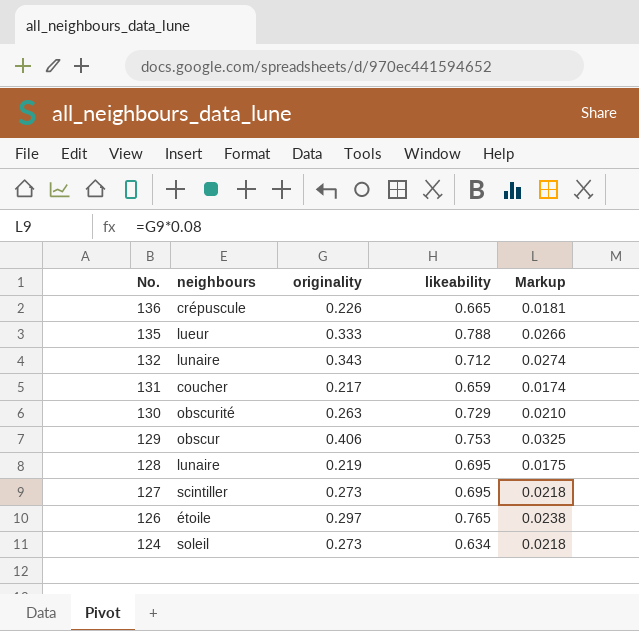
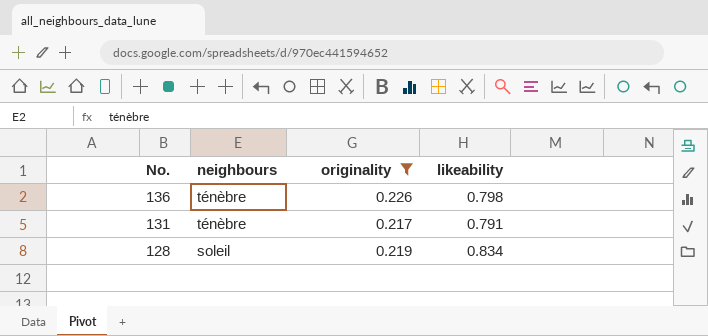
filter: none -> originality <= 0.226
column Markup | formula: [originality] * 0.08 -> none
136 | neighbours: crépuscule -> ténèbre
136 | likeability: 0.665 -> 0.798
131 | neighbours: coucher -> ténèbre
131 | likeability: 0.659 -> 0.791
128 | neighbours: lunaire -> soleil
128 | likeability: 0.695 -> 0.834

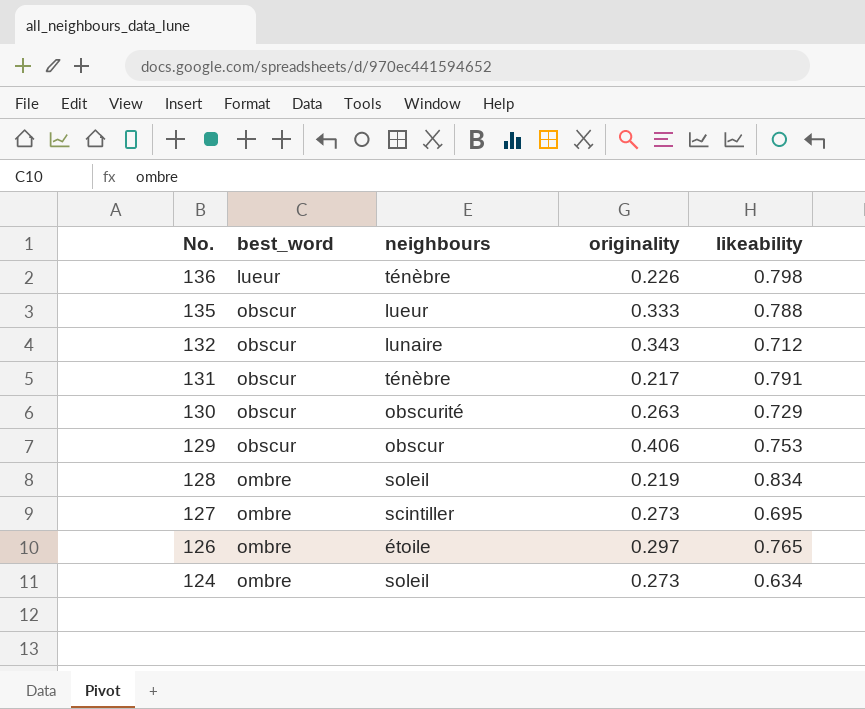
filter: originality <= 0.226 -> none
column best_word | position: none -> 2

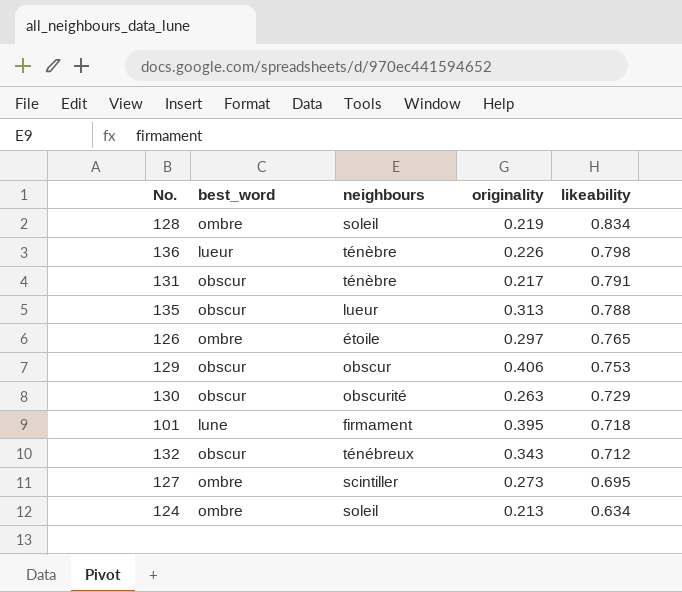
row order: No. descending -> likeability descending
135 | originality: 0.333 -> 0.313
row 101: none -> lune | firmament | 0.395 | 0.718
132 | neighbours: lunaire -> ténébreux
124 | originality: 0.273 -> 0.213

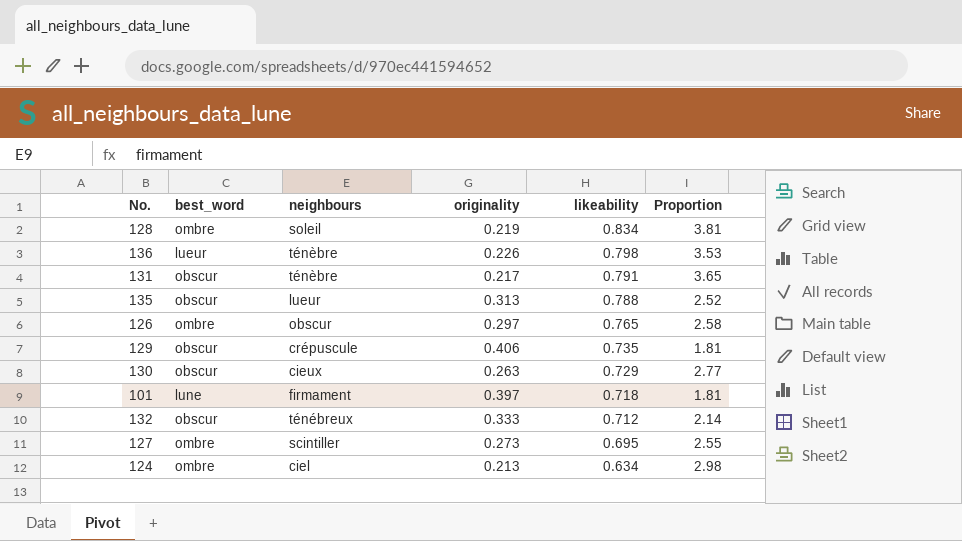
column Proportion | formula: none -> [likeability] / [originality]
126 | neighbours: étoile -> obscur
129 | neighbours: obscur -> crépuscule
129 | likeability: 0.753 -> 0.735
130 | neighbours: obscurité -> cieux
101 | originality: 0.395 -> 0.397
132 | originality: 0.343 -> 0.333
124 | neighbours: soleil -> ciel

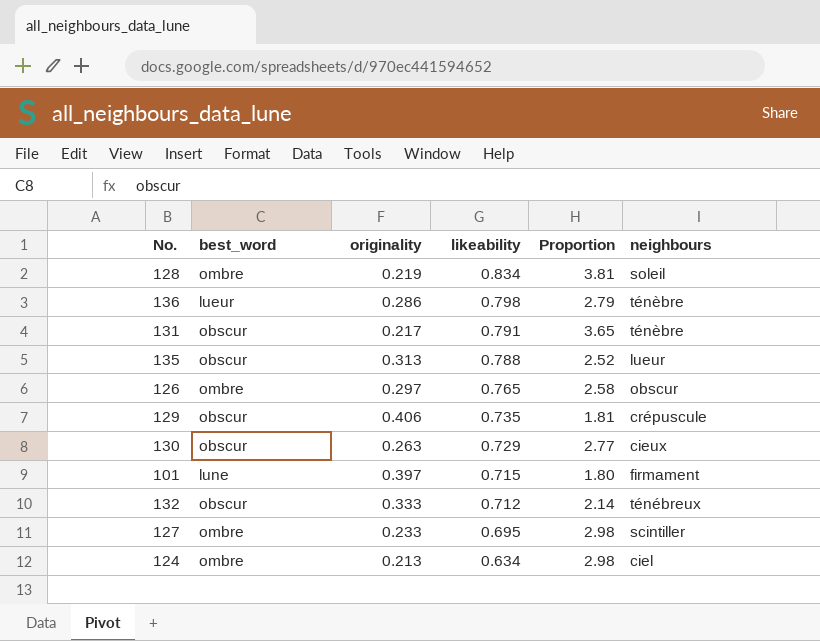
column neighbours | position: 3 -> 6
136 | originality: 0.226 -> 0.286
136 | Proportion: 3.53 -> 2.79
101 | likeability: 0.718 -> 0.715
101 | Proportion: 1.81 -> 1.80
127 | originality: 0.273 -> 0.233
127 | Proportion: 2.55 -> 2.98

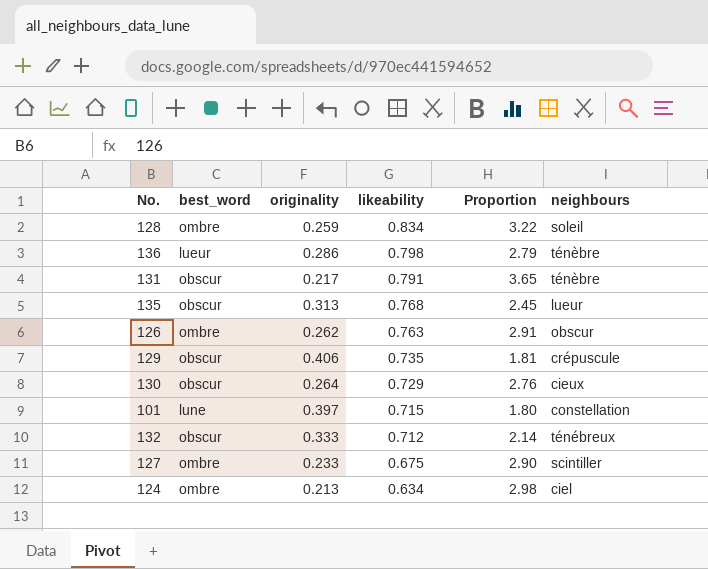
128 | originality: 0.219 -> 0.259
128 | Proportion: 3.81 -> 3.22
135 | likeability: 0.788 -> 0.768
135 | Proportion: 2.52 -> 2.45
126 | originality: 0.297 -> 0.262
126 | likeability: 0.765 -> 0.763
126 | Proportion: 2.58 -> 2.91
130 | originality: 0.263 -> 0.264
130 | Proportion: 2.77 -> 2.76
101 | neighbours: firmament -> constellation
127 | likeability: 0.695 -> 0.675
127 | Proportion: 2.98 -> 2.90

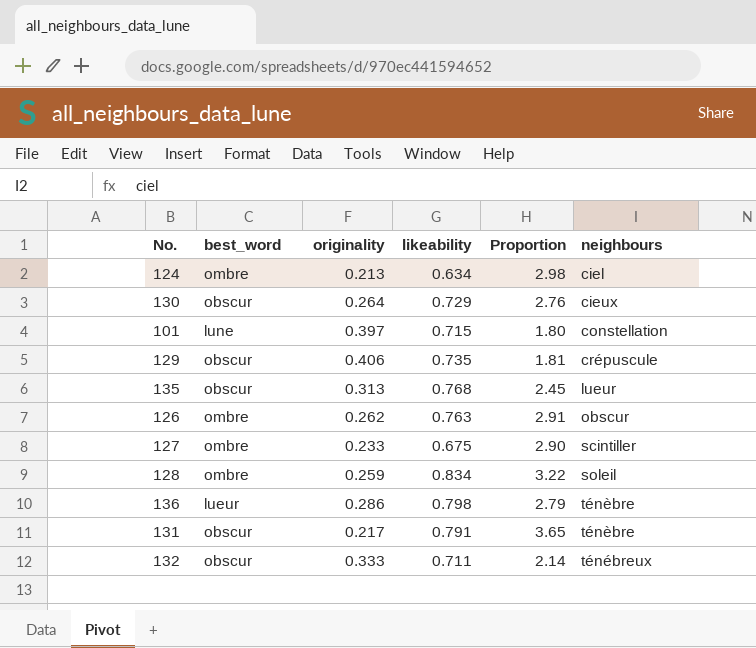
row order: likeability descending -> neighbours ascending
132 | likeability: 0.712 -> 0.711

